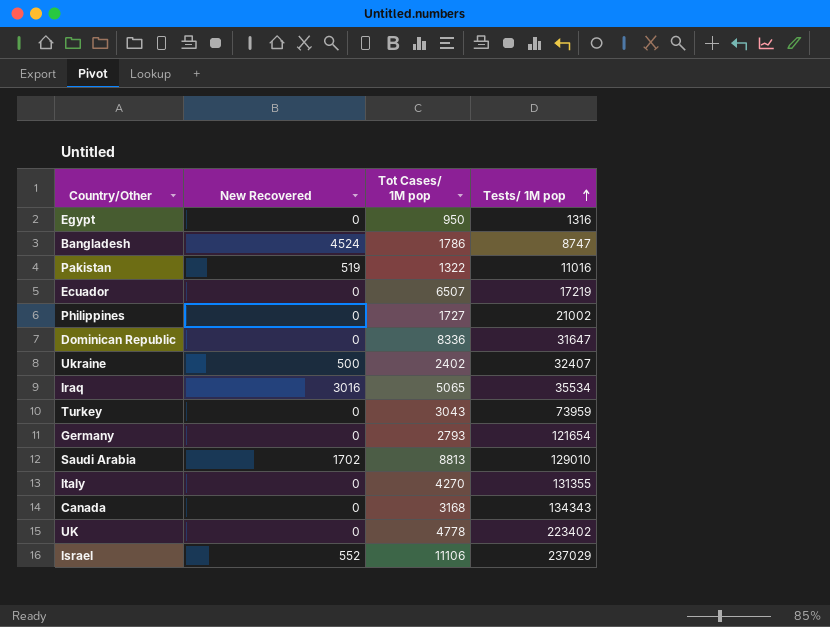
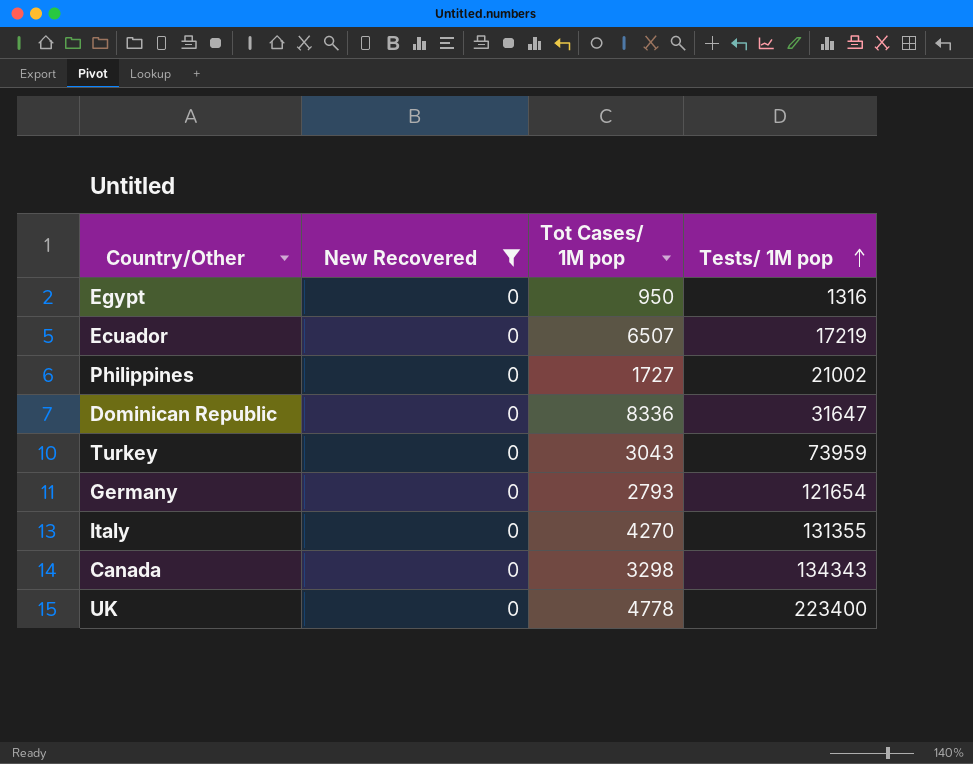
filter: none -> New Recovered = 0
Canada | Tot Cases/ 1M pop: 3168 -> 3298
UK | Tests/ 1M pop: 223402 -> 223400

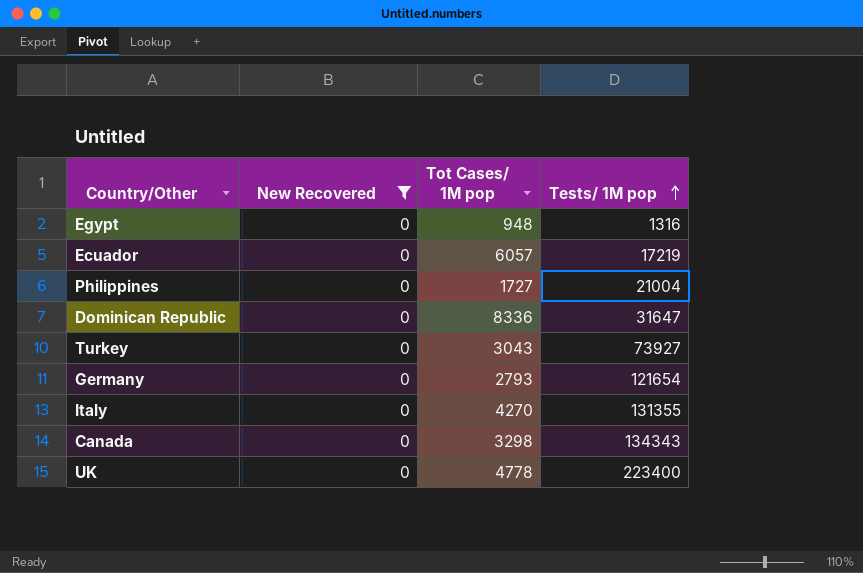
Egypt | Tot Cases/ 1M pop: 950 -> 948
Ecuador | Tot Cases/ 1M pop: 6507 -> 6057
Philippines | Tests/ 1M pop: 21002 -> 21004
Turkey | Tests/ 1M pop: 73959 -> 73927

